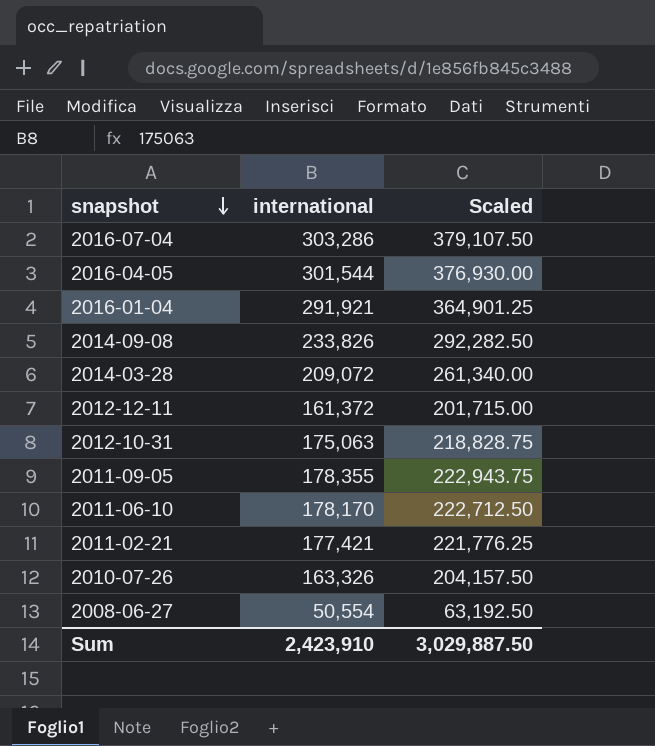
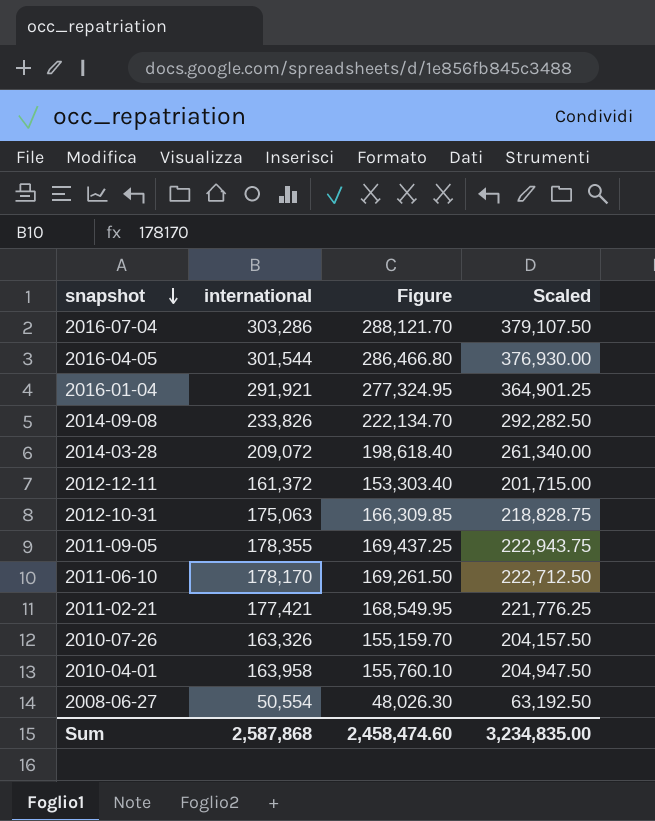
column Figure | formula: none -> [international] * 0.95
row 2010-04-01: none -> 163,958 | 155,760.10 | 204,947.50
Sum | international: 2,423,910 -> 2,587,868
Sum | Scaled: 3,029,887.50 -> 3,234,835.00

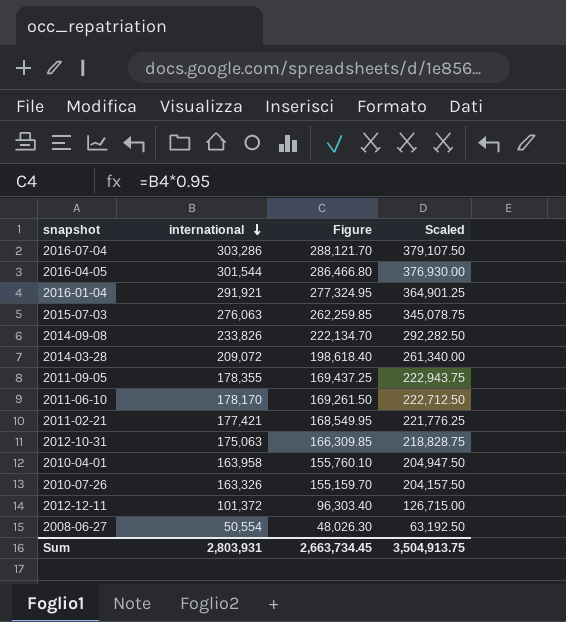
row order: snapshot descending -> international descending
row 2015-07-03: none -> 276,063 | 262,259.85 | 345,078.75
2012-12-11 | international: 161,372 -> 101,372
2012-12-11 | Figure: 153,303.40 -> 96,303.40
2012-12-11 | Scaled: 201,715.00 -> 126,715.00
Sum | international: 2,587,868 -> 2,803,931
Sum | Figure: 2,458,474.60 -> 2,663,734.45
Sum | Scaled: 3,234,835.00 -> 3,504,913.75

